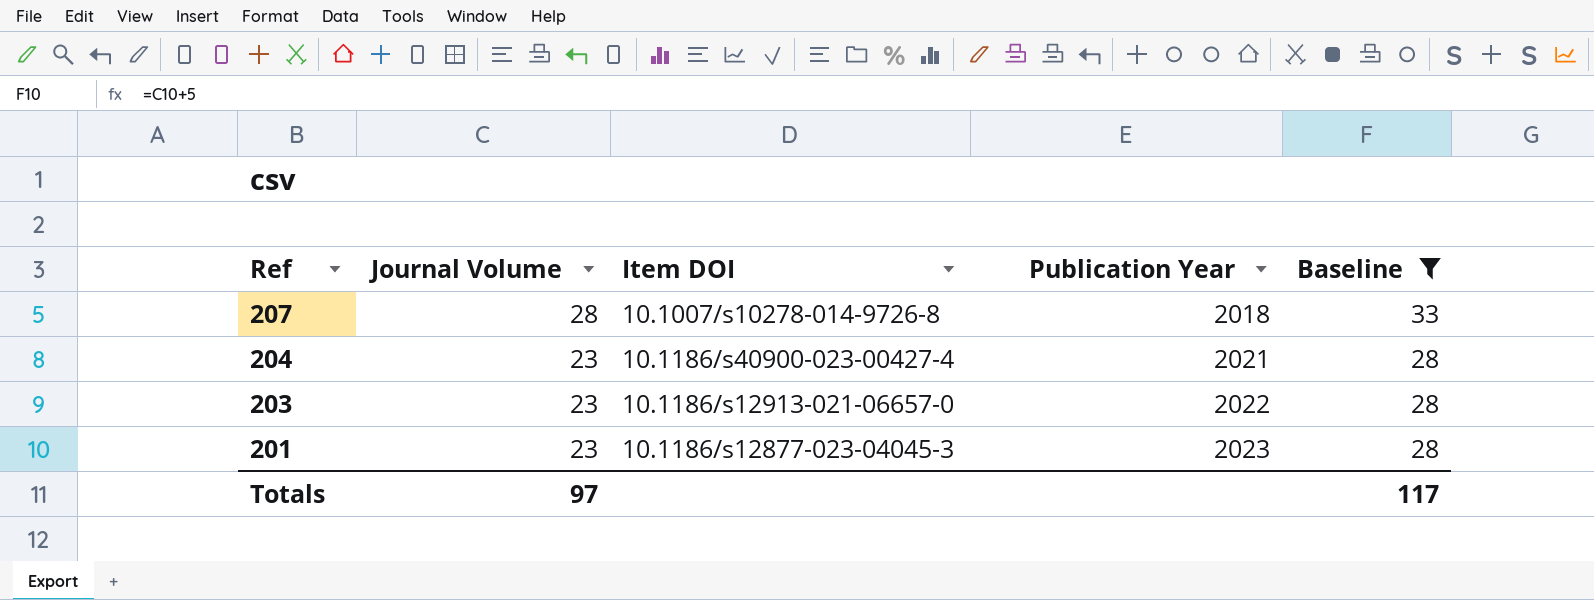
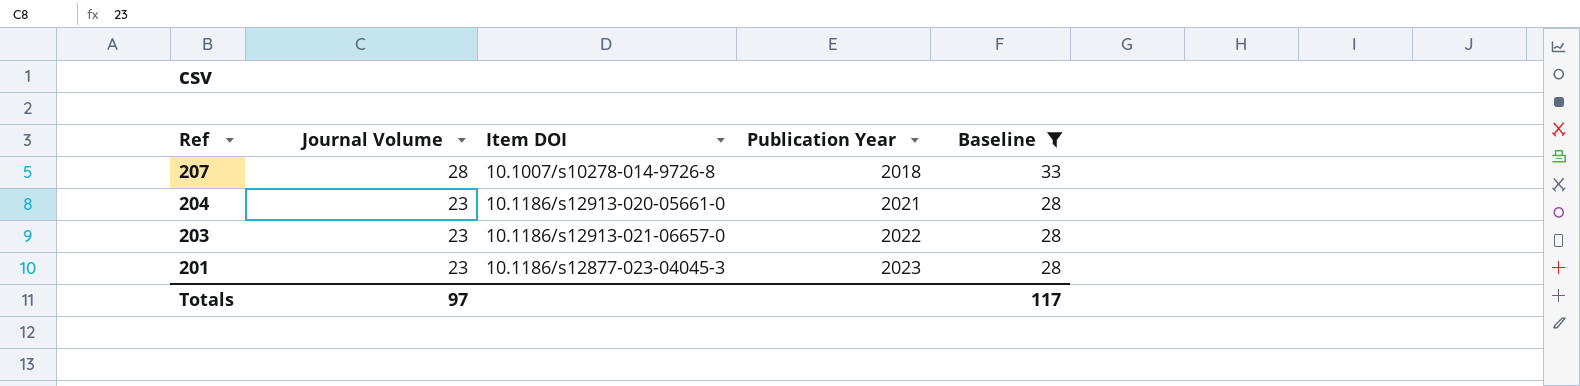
204 | Item DOI: 10.1186/s40900-023-00427-4 -> 10.1186/s12913-020-05661-0

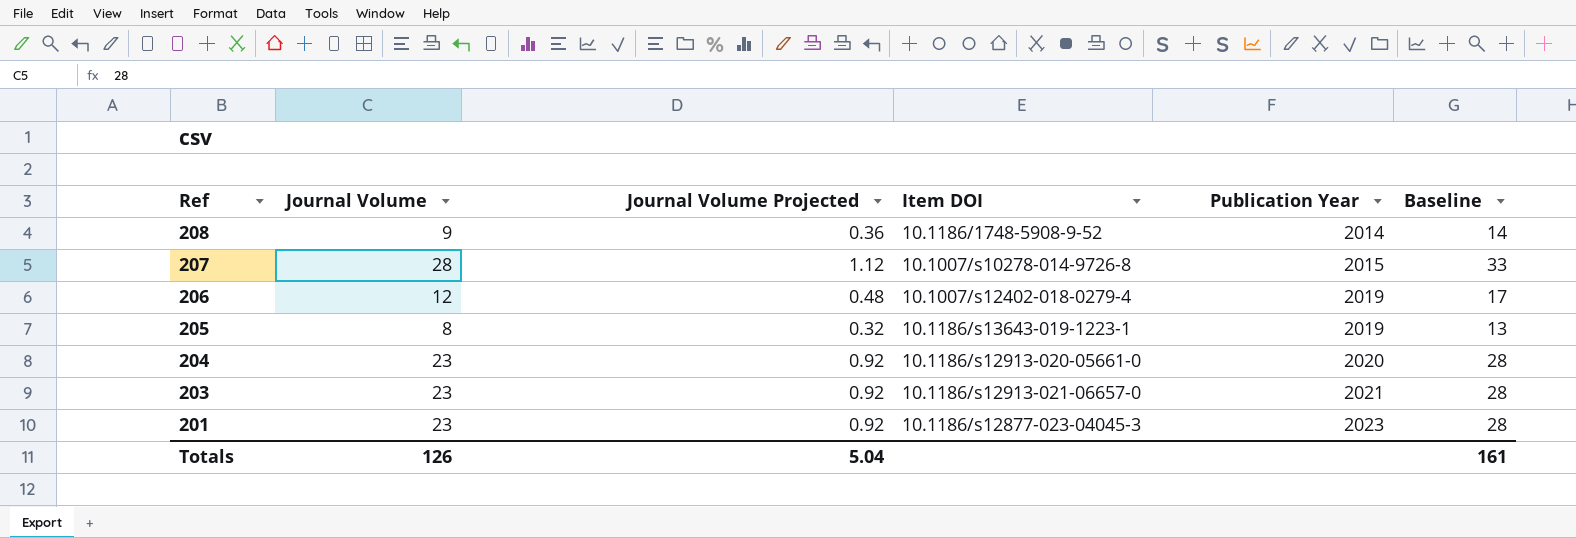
filter: Baseline >= 28 -> none
column Journal Volume Projected | formula: none -> [Journal Volume] * 0.04
207 | Publication Year: 2018 -> 2015
204 | Publication Year: 2021 -> 2020
203 | Publication Year: 2022 -> 2021
Totals | Journal Volume: 97 -> 126
Totals | Baseline: 117 -> 161

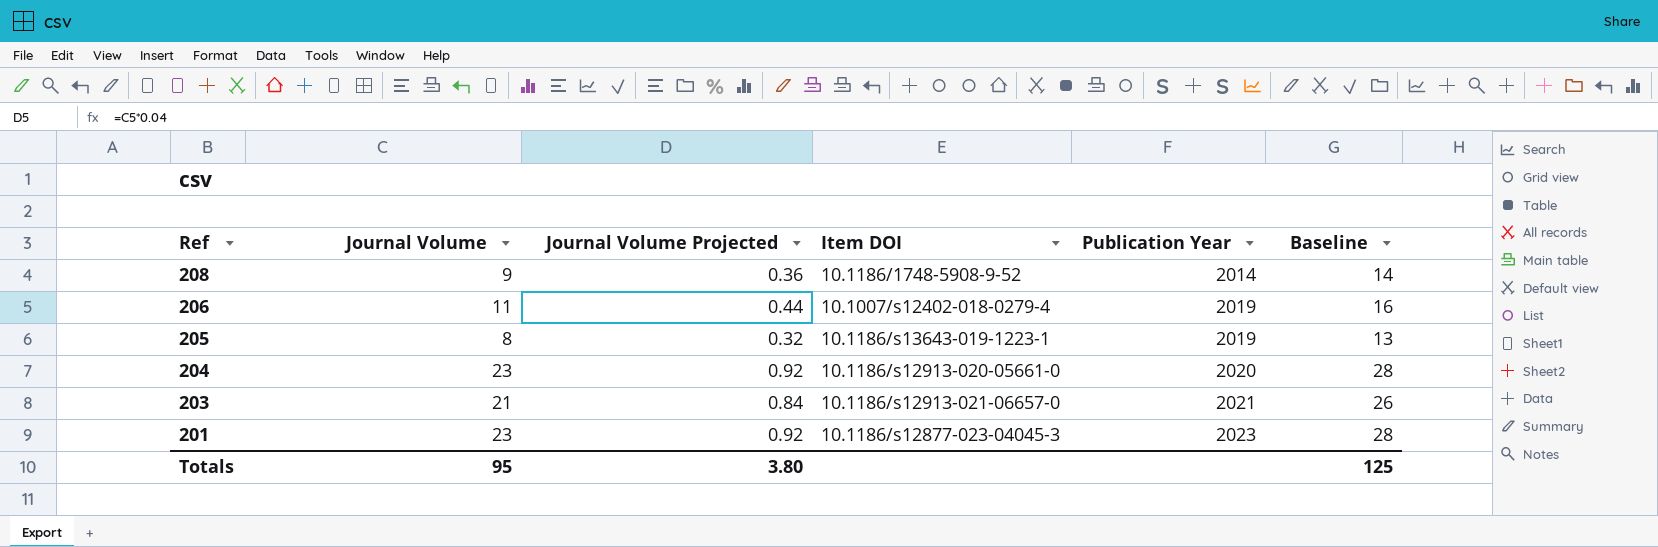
row 207: 28 | 1.12 | 10.1007/s10278-014-9726-8 | 2015 | 33 -> none
206 | Journal Volume: 12 -> 11
206 | Journal Volume Projected: 0.48 -> 0.44
206 | Baseline: 17 -> 16
203 | Journal Volume: 23 -> 21
203 | Journal Volume Projected: 0.92 -> 0.84
203 | Baseline: 28 -> 26
Totals | Journal Volume: 126 -> 95
Totals | Journal Volume Projected: 5.04 -> 3.80
Totals | Baseline: 161 -> 125

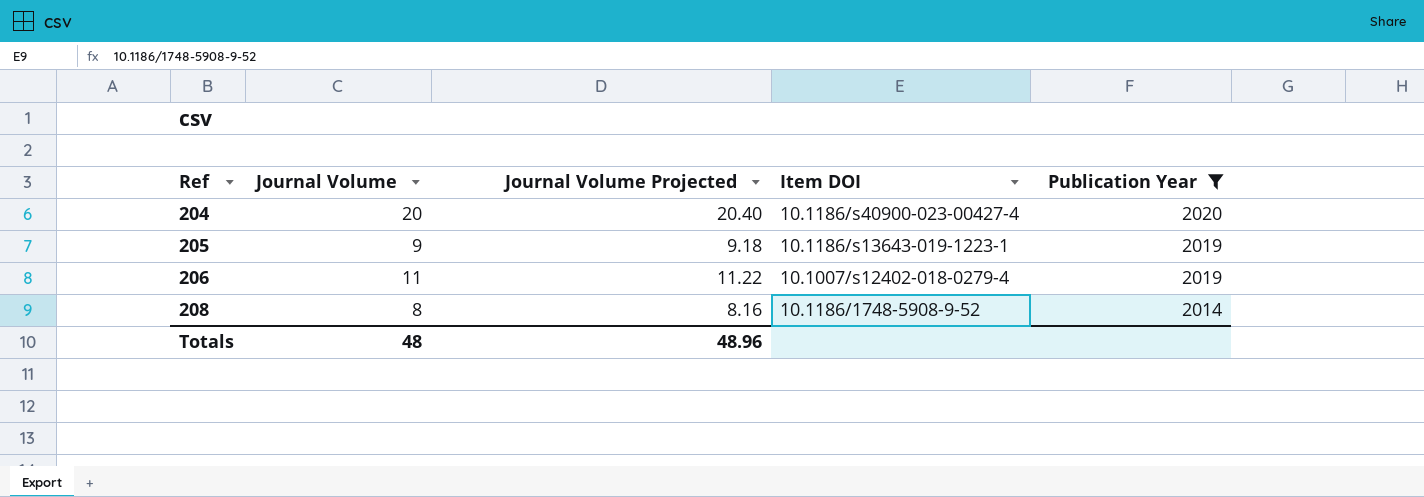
filter: none -> Publication Year <= 2020
row order: Ref descending -> Ref ascending
column Baseline | formula: [Journal Volume] + 5 -> none
column Journal Volume Projected | formula: [Journal Volume] * 0.04 -> [Journal Volume] * 1.02
204 | Journal Volume: 23 -> 20
204 | Item DOI: 10.1186/s12913-020-05661-0 -> 10.1186/s40900-023-00427-4
205 | Journal Volume: 8 -> 9
208 | Journal Volume: 9 -> 8
Totals | Journal Volume: 95 -> 48
Totals | Journal Volume Projected: 3.80 -> 48.96

